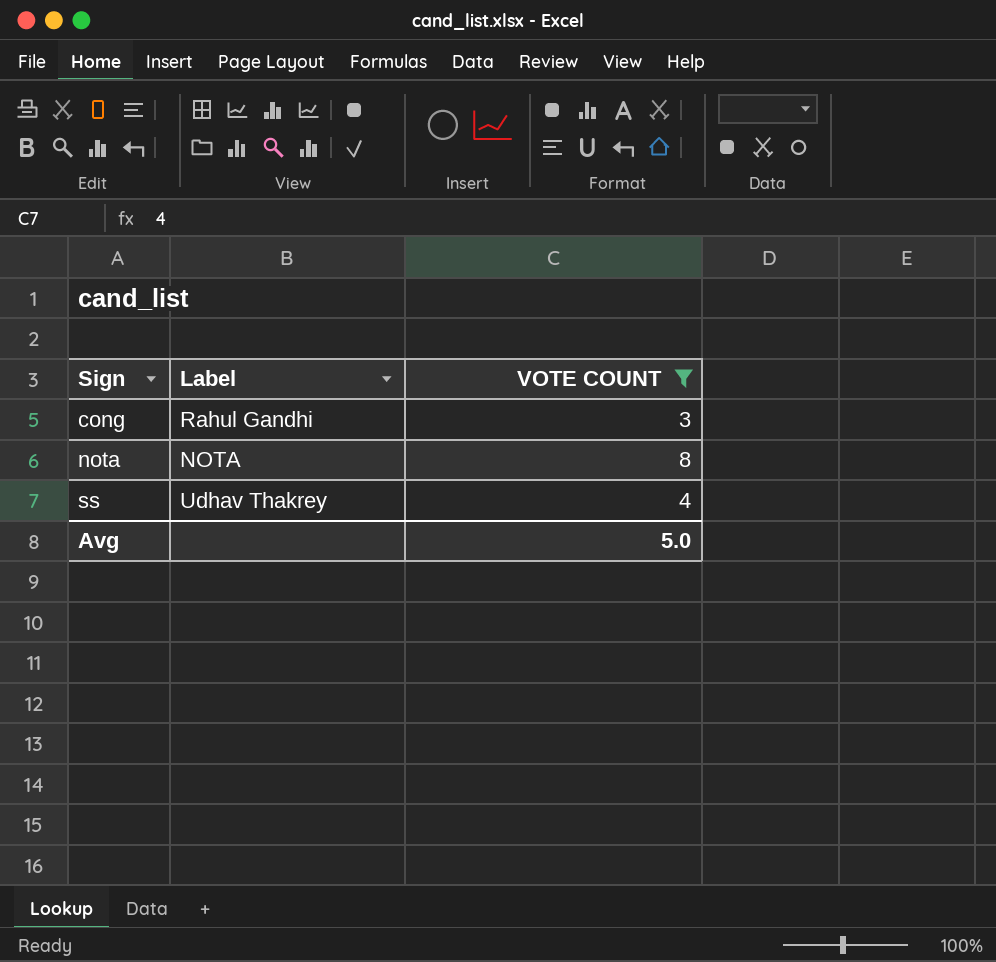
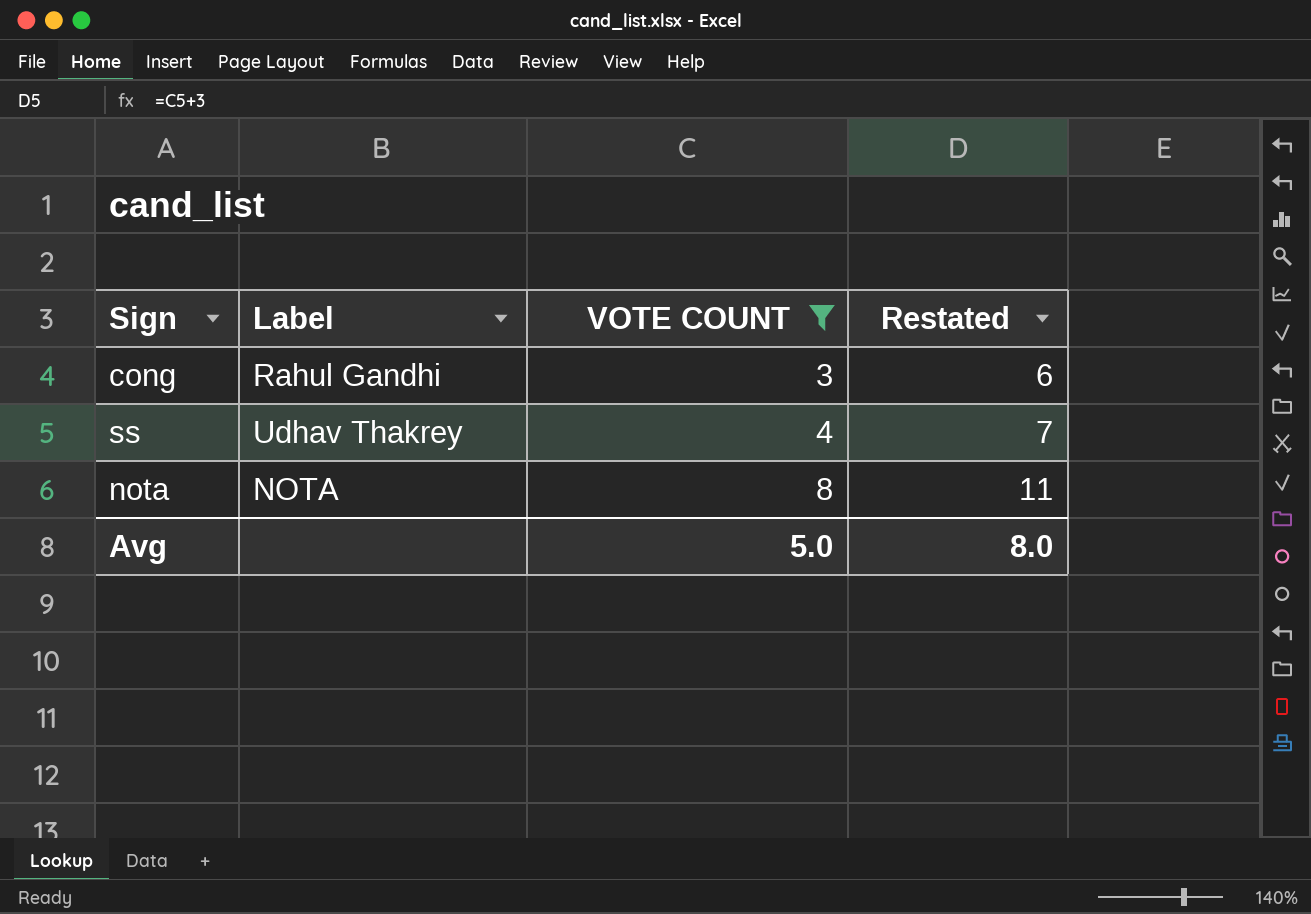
row order: Sign ascending -> VOTE COUNT ascending
column Restated | formula: none -> [VOTE COUNT] + 3

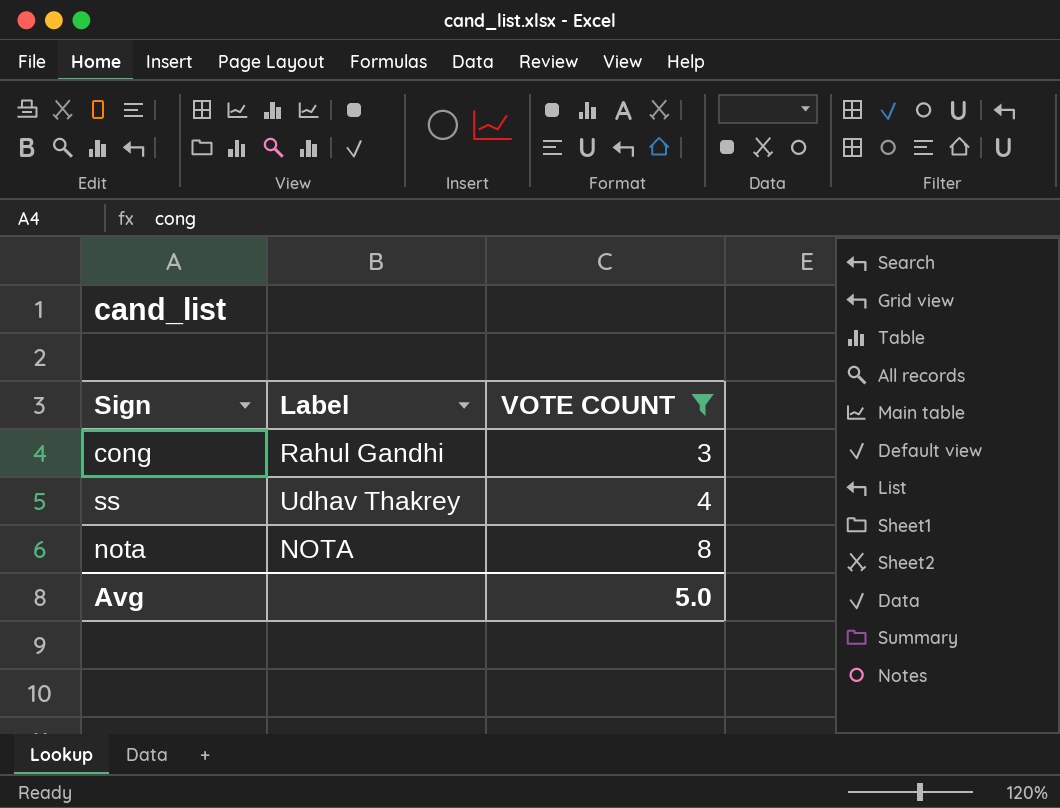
column Restated | formula: [VOTE COUNT] + 3 -> none

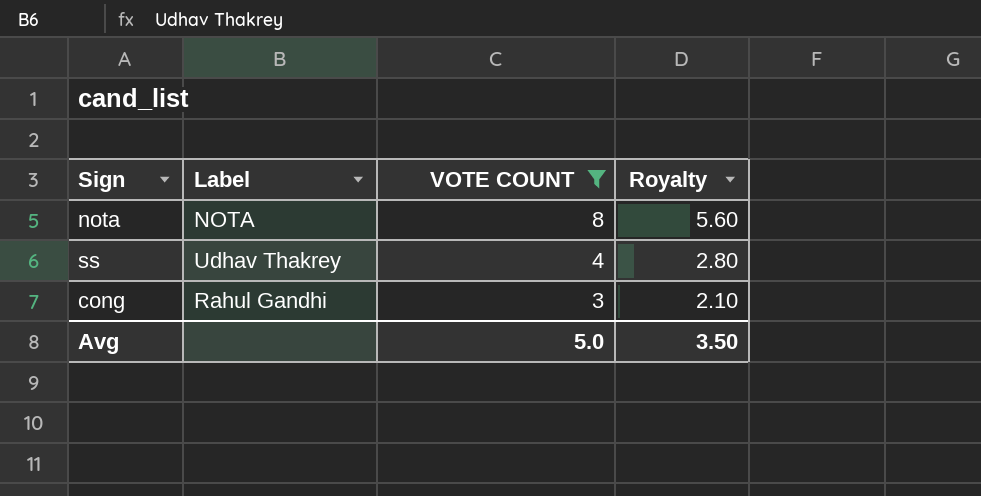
row order: VOTE COUNT ascending -> VOTE COUNT descending
column Royalty | formula: none -> [VOTE COUNT] * 0.7

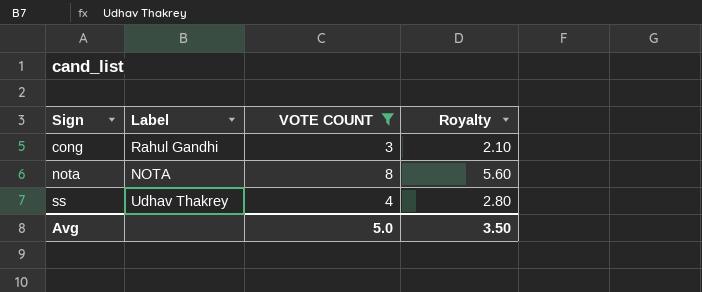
row order: VOTE COUNT descending -> Sign ascending

